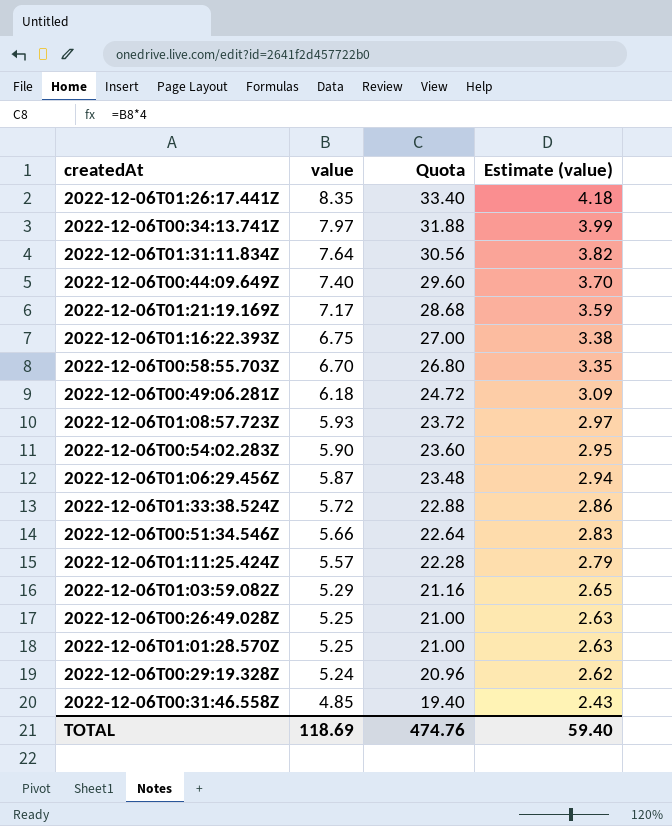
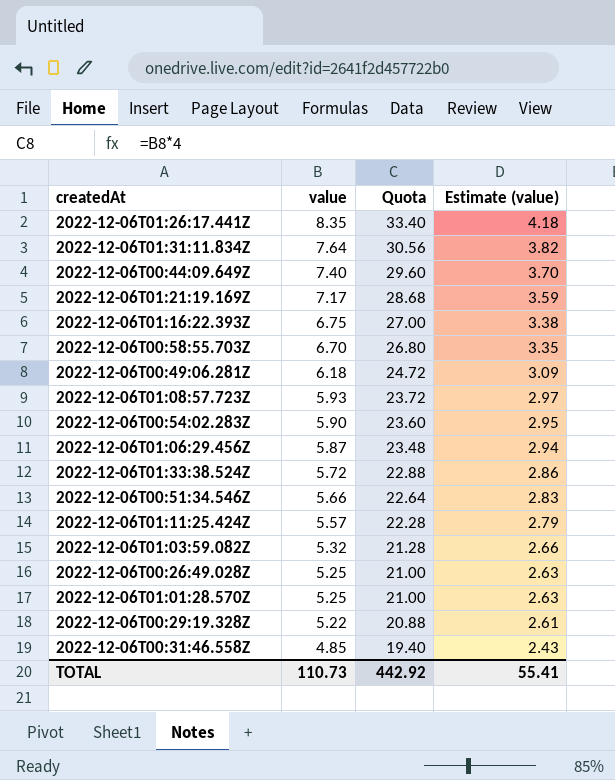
row 2022-12-06T00:34:13.741Z: 7.97 | 31.88 | 3.99 -> none
2022-12-06T01:03:59.082Z | value: 5.29 -> 5.32
2022-12-06T01:03:59.082Z | Quota: 21.16 -> 21.28
2022-12-06T01:03:59.082Z | Estimate (value): 2.65 -> 2.66
2022-12-06T00:29:19.328Z | value: 5.24 -> 5.22
2022-12-06T00:29:19.328Z | Quota: 20.96 -> 20.88
2022-12-06T00:29:19.328Z | Estimate (value): 2.62 -> 2.61
TOTAL | value: 118.69 -> 110.73
TOTAL | Quota: 474.76 -> 442.92
TOTAL | Estimate (value): 59.40 -> 55.41

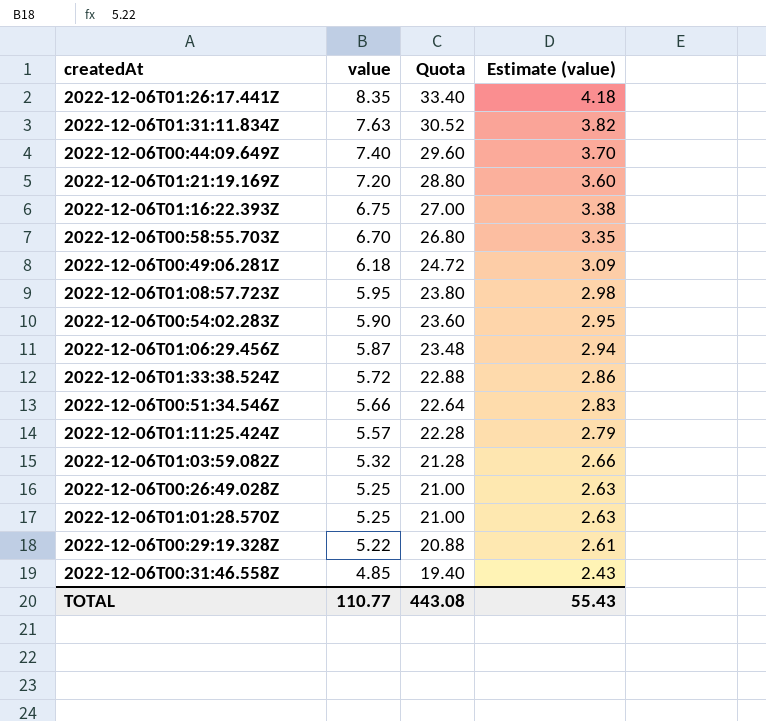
2022-12-06T01:31:11.834Z | value: 7.64 -> 7.63
2022-12-06T01:31:11.834Z | Quota: 30.56 -> 30.52
2022-12-06T01:21:19.169Z | value: 7.17 -> 7.20
2022-12-06T01:21:19.169Z | Quota: 28.68 -> 28.80
2022-12-06T01:21:19.169Z | Estimate (value): 3.59 -> 3.60
2022-12-06T01:08:57.723Z | value: 5.93 -> 5.95
2022-12-06T01:08:57.723Z | Quota: 23.72 -> 23.80
2022-12-06T01:08:57.723Z | Estimate (value): 2.97 -> 2.98
TOTAL | value: 110.73 -> 110.77
TOTAL | Quota: 442.92 -> 443.08
TOTAL | Estimate (value): 55.41 -> 55.43

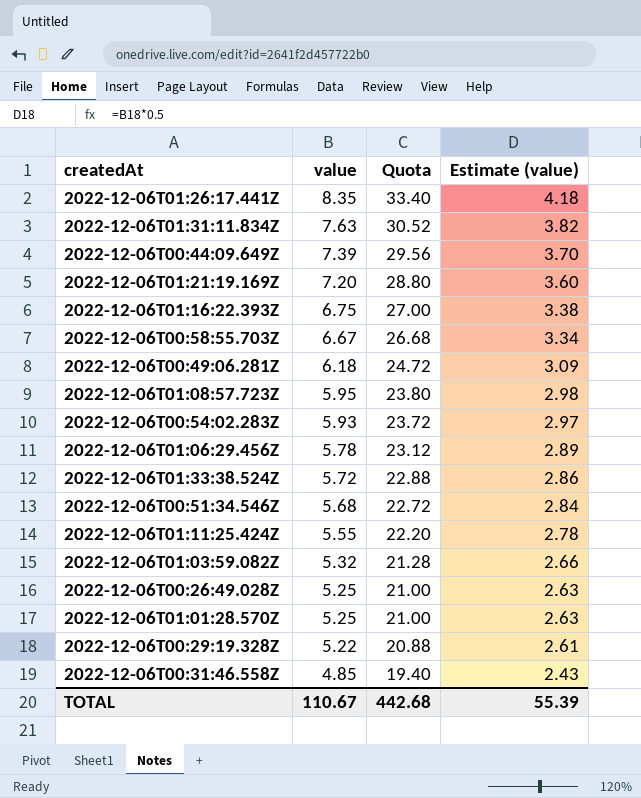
2022-12-06T00:44:09.649Z | value: 7.40 -> 7.39
2022-12-06T00:44:09.649Z | Quota: 29.60 -> 29.56
2022-12-06T00:58:55.703Z | value: 6.70 -> 6.67
2022-12-06T00:58:55.703Z | Quota: 26.80 -> 26.68
2022-12-06T00:58:55.703Z | Estimate (value): 3.35 -> 3.34
2022-12-06T00:54:02.283Z | value: 5.90 -> 5.93
2022-12-06T00:54:02.283Z | Quota: 23.60 -> 23.72
2022-12-06T00:54:02.283Z | Estimate (value): 2.95 -> 2.97
2022-12-06T01:06:29.456Z | value: 5.87 -> 5.78
2022-12-06T01:06:29.456Z | Quota: 23.48 -> 23.12
2022-12-06T01:06:29.456Z | Estimate (value): 2.94 -> 2.89
2022-12-06T00:51:34.546Z | value: 5.66 -> 5.68
2022-12-06T00:51:34.546Z | Quota: 22.64 -> 22.72
2022-12-06T00:51:34.546Z | Estimate (value): 2.83 -> 2.84
2022-12-06T01:11:25.424Z | value: 5.57 -> 5.55
2022-12-06T01:11:25.424Z | Quota: 22.28 -> 22.20
2022-12-06T01:11:25.424Z | Estimate (value): 2.79 -> 2.78
TOTAL | value: 110.77 -> 110.67
TOTAL | Quota: 443.08 -> 442.68
TOTAL | Estimate (value): 55.43 -> 55.39

